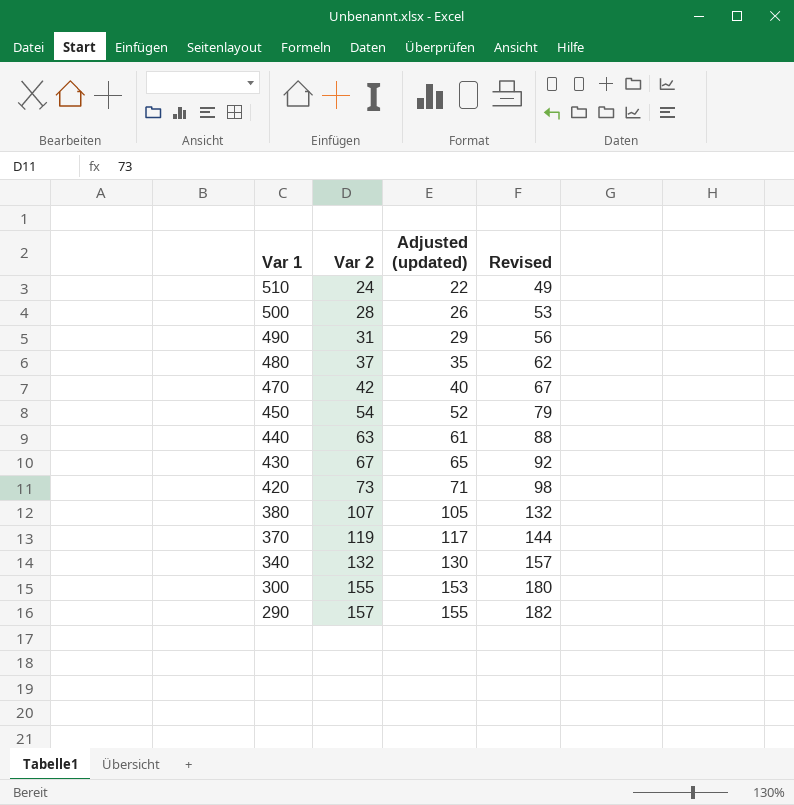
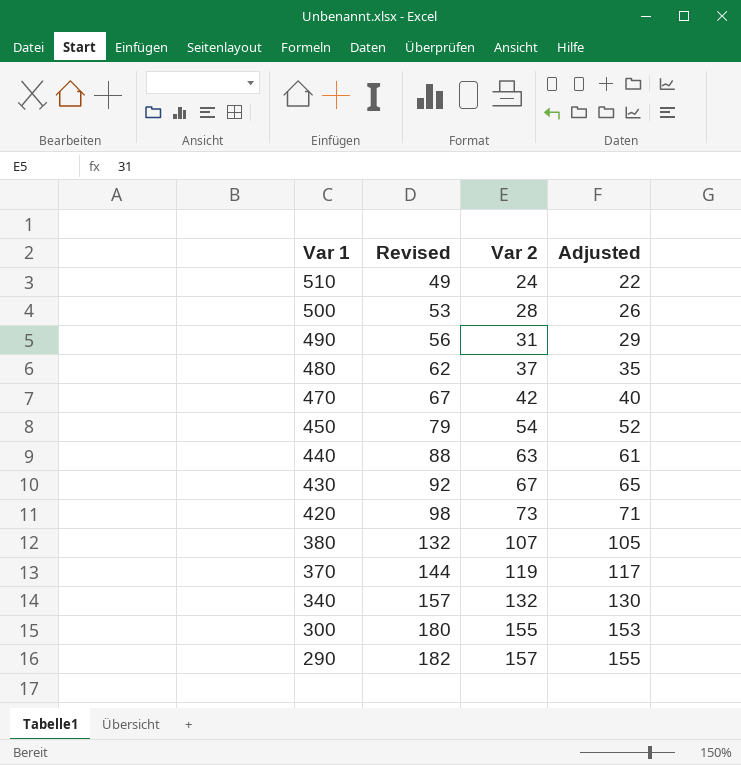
column Revised | position: 4 -> 2
column name: Adjusted (updated) -> Adjusted

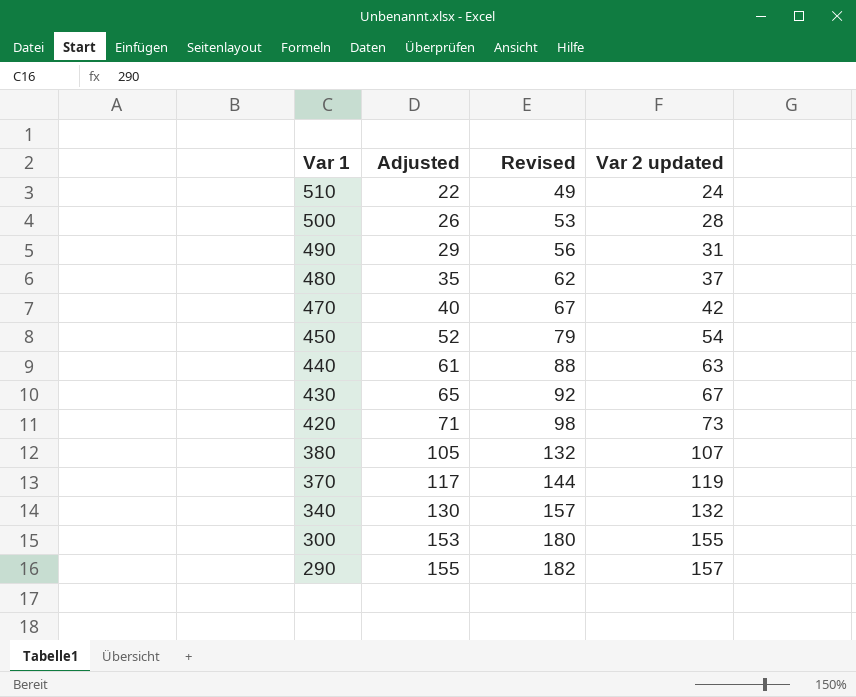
column Adjusted | position: 4 -> 2
column name: Var 2 -> Var 2 updated

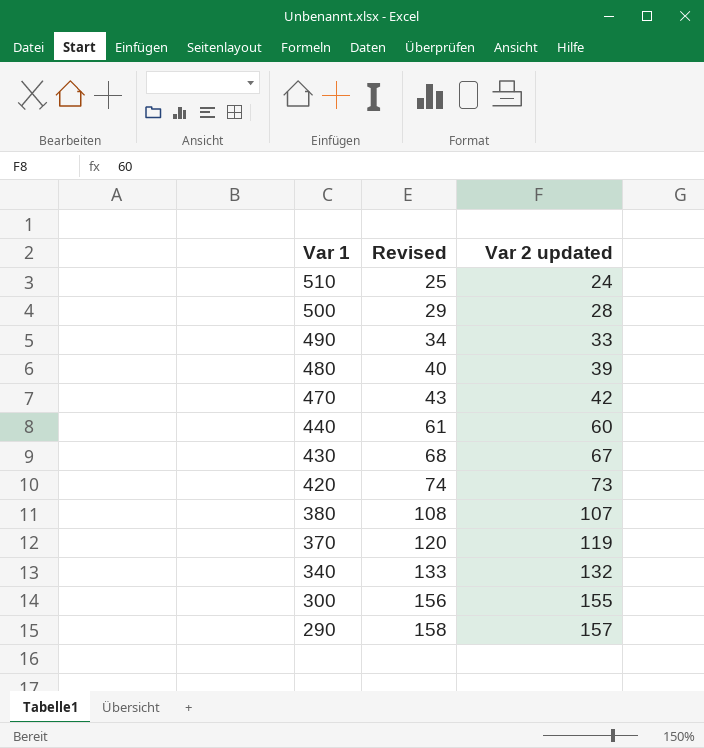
column Adjusted | formula: [Var 2 updated] - 2 -> none
column Revised | formula: [Var 2 updated] + 25 -> [Var 2 updated] + 1
row 450: 52 | 79 | 54 -> none
490 | Var 2 updated: 31 -> 33
480 | Var 2 updated: 37 -> 39
440 | Var 2 updated: 63 -> 60

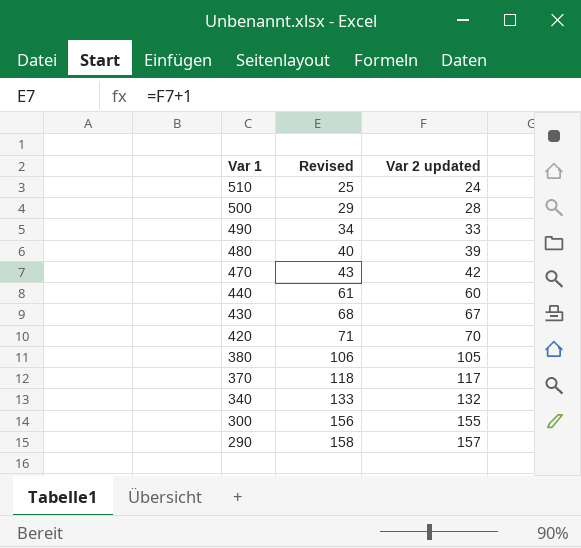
420 | Revised: 74 -> 71
420 | Var 2 updated: 73 -> 70
380 | Revised: 108 -> 106
380 | Var 2 updated: 107 -> 105
370 | Revised: 120 -> 118
370 | Var 2 updated: 119 -> 117

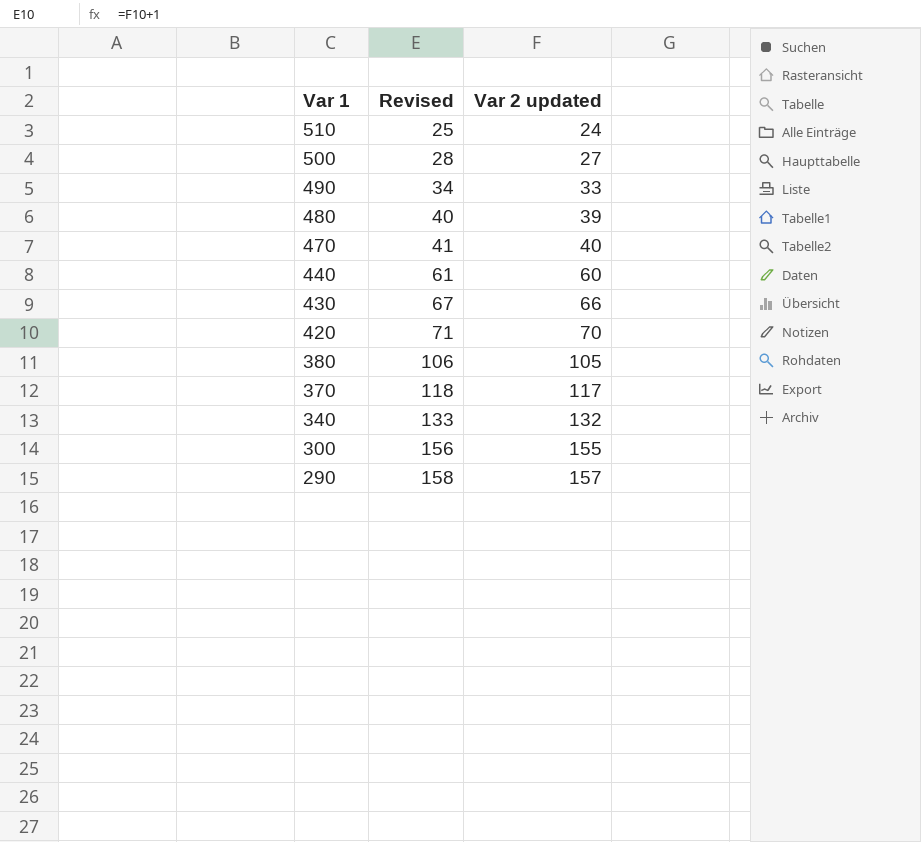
500 | Revised: 29 -> 28
500 | Var 2 updated: 28 -> 27
470 | Revised: 43 -> 41
470 | Var 2 updated: 42 -> 40
430 | Revised: 68 -> 67
430 | Var 2 updated: 67 -> 66

